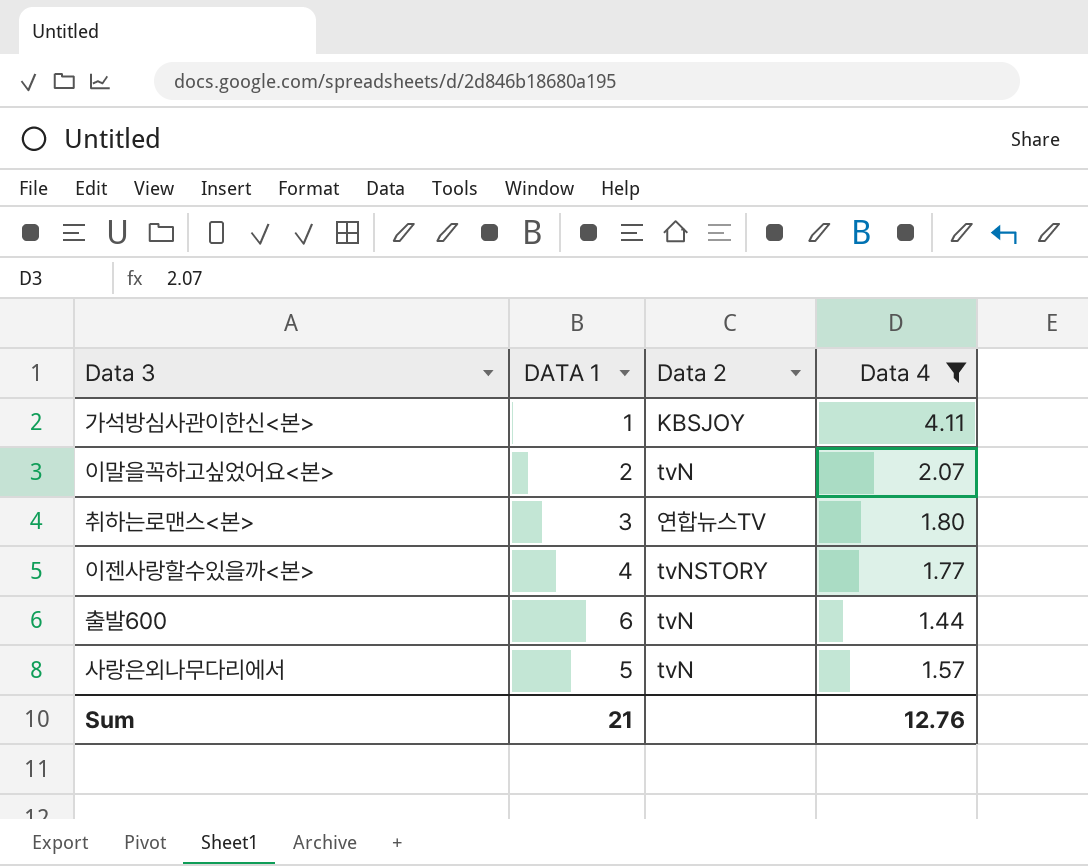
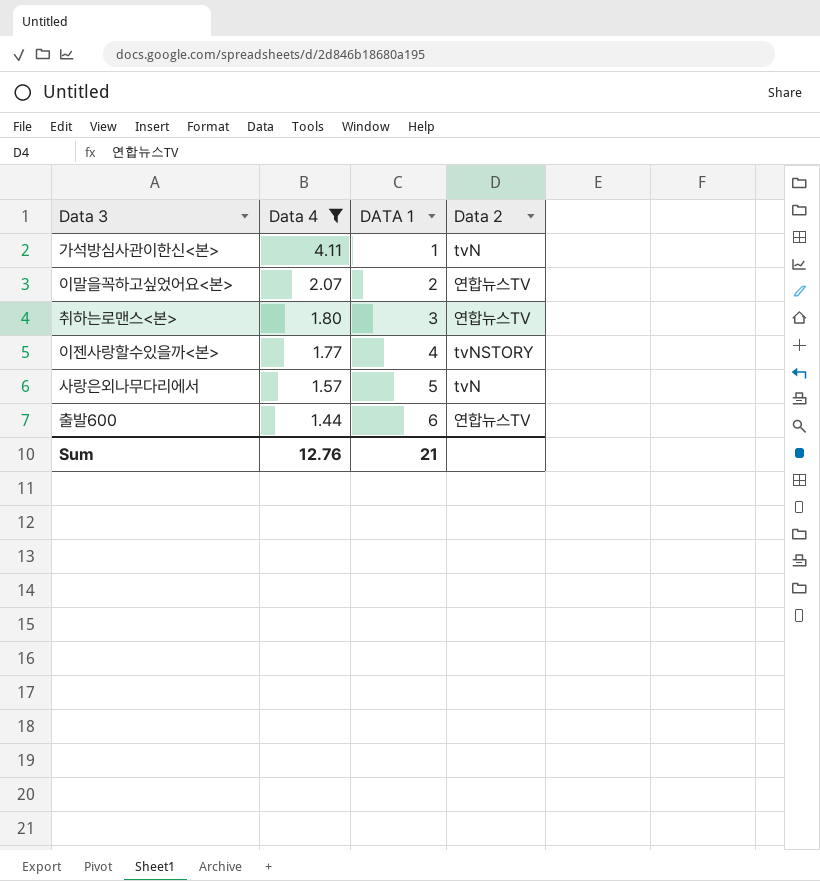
row order: none -> Data 4 descending
column Data 4 | position: 4 -> 2
가석방심사관이한신<본> | Data 2: KBSJOY -> tvN
이말을꼭하고싶었어요<본> | Data 2: tvN -> 연합뉴스TV
출발600 | Data 2: tvN -> 연합뉴스TV

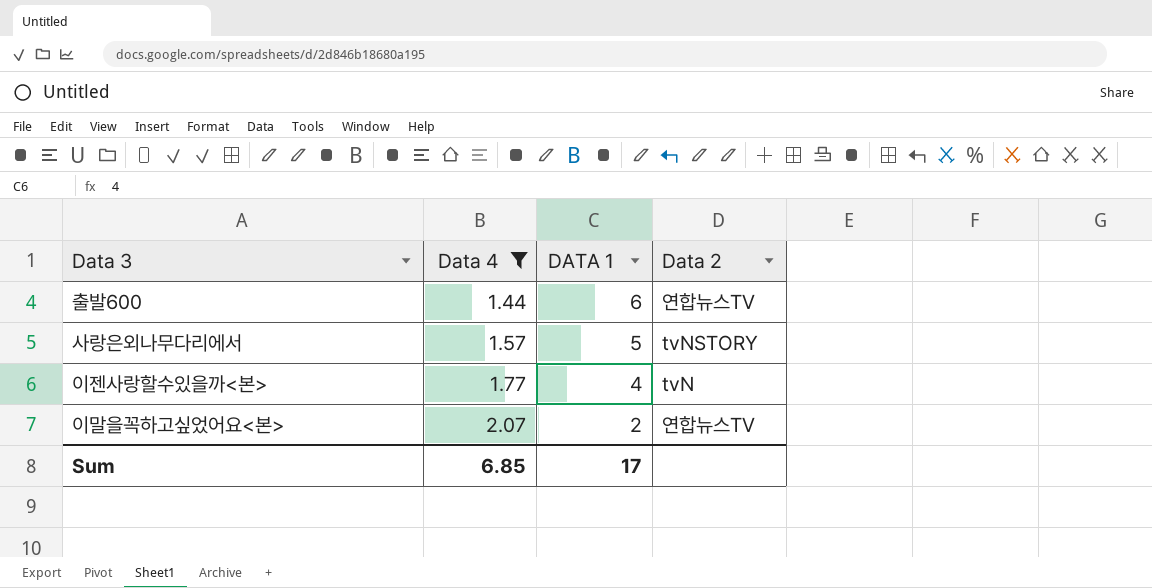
row order: Data 4 descending -> Data 4 ascending
row 가석방심사관이한신<본>: 4.11 | 1 | tvN -> none
row 취하는로맨스<본>: 1.80 | 3 | 연합뉴스TV -> none
사랑은외나무다리에서 | Data 2: tvN -> tvNSTORY
이젠사랑할수있을까<본> | Data 2: tvNSTORY -> tvN
Sum | Data 4: 12.76 -> 6.85
Sum | DATA 1: 21 -> 17

